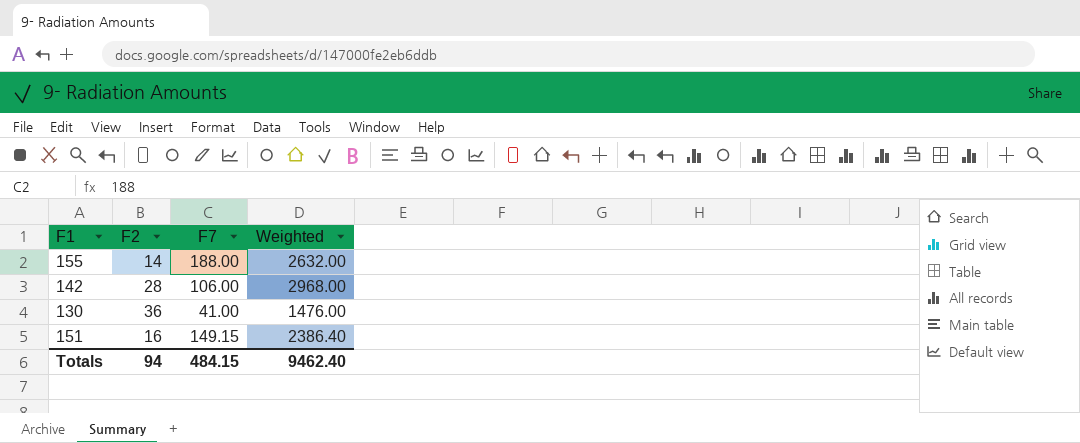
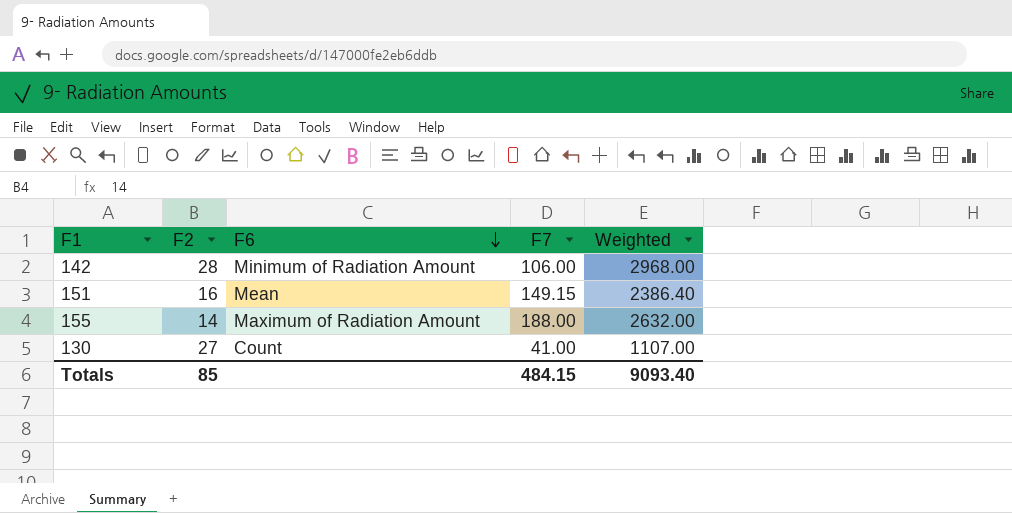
row order: none -> F6 descending
column F6 | position: none -> 3
130 | F2: 36 -> 27
130 | Weighted: 1476.00 -> 1107.00
Totals | F2: 94 -> 85
Totals | Weighted: 9462.40 -> 9093.40

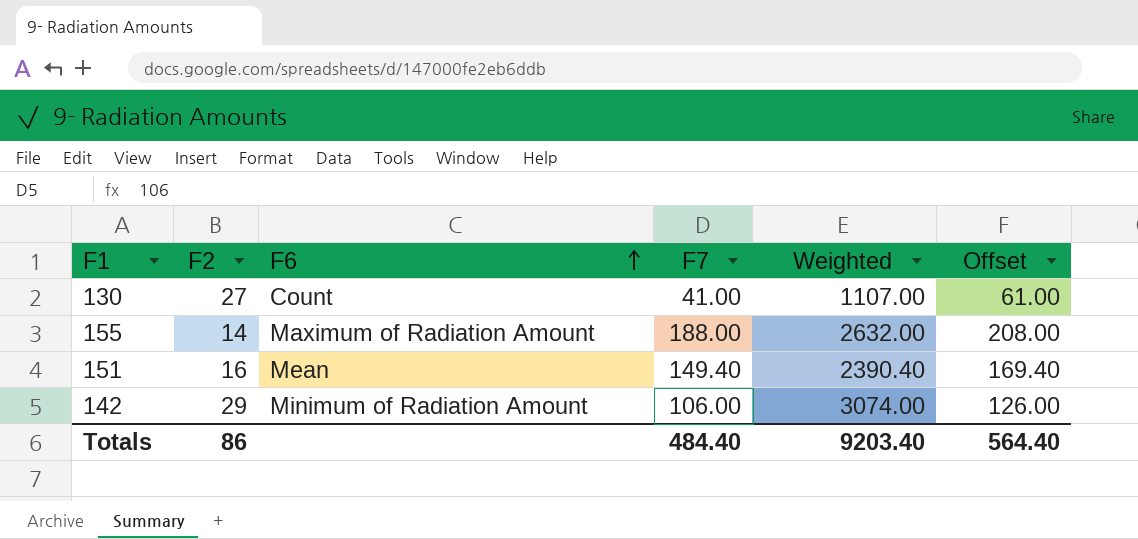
row order: F6 descending -> F6 ascending
column Offset | formula: none -> [F7] + 20
151 | F7: 149.15 -> 149.40
151 | Weighted: 2386.40 -> 2390.40
142 | F2: 28 -> 29
142 | Weighted: 2968.00 -> 3074.00
Totals | F2: 85 -> 86
Totals | F7: 484.15 -> 484.40
Totals | Weighted: 9093.40 -> 9203.40

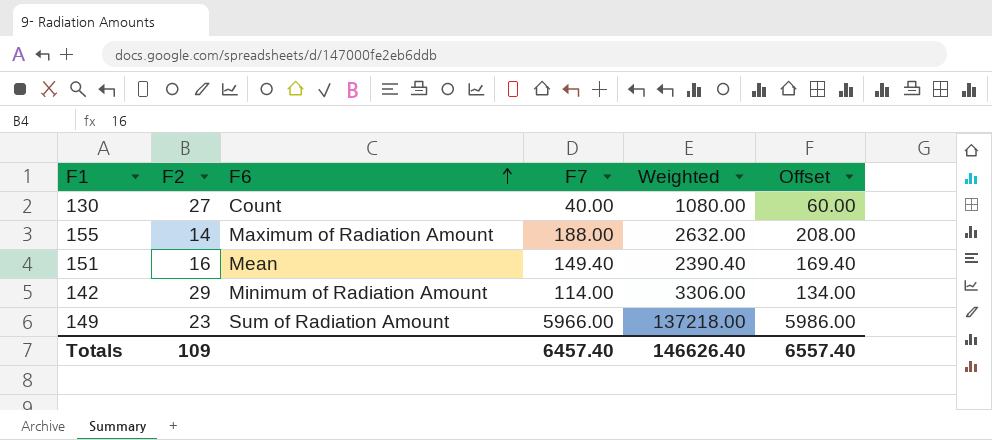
130 | F7: 41.00 -> 40.00
130 | Weighted: 1107.00 -> 1080.00
130 | Offset: 61.00 -> 60.00
142 | F7: 106.00 -> 114.00
142 | Weighted: 3074.00 -> 3306.00
142 | Offset: 126.00 -> 134.00
row 149: none -> 23 | Sum of Radiation Amount | 5966.00 | 137218.00 | 5986.00
Totals | F2: 86 -> 109
Totals | F7: 484.40 -> 6457.40
Totals | Weighted: 9203.40 -> 146626.40
Totals | Offset: 564.40 -> 6557.40

